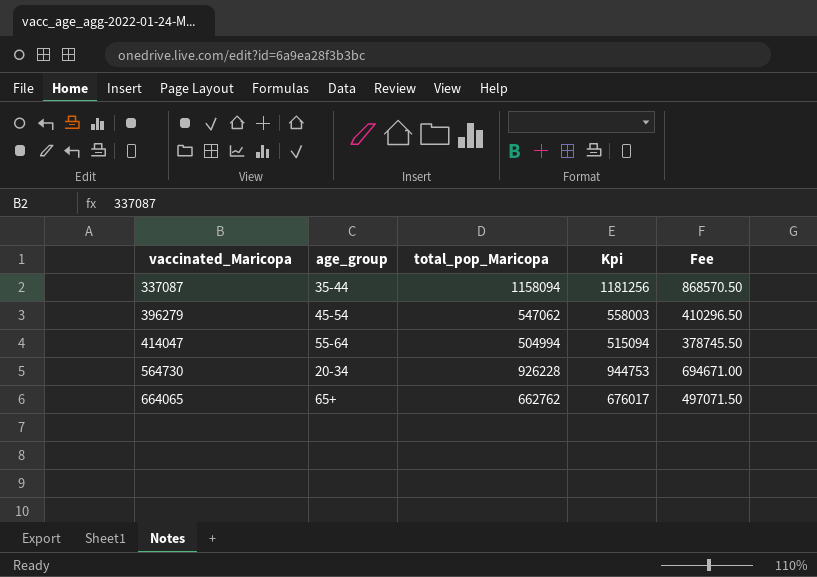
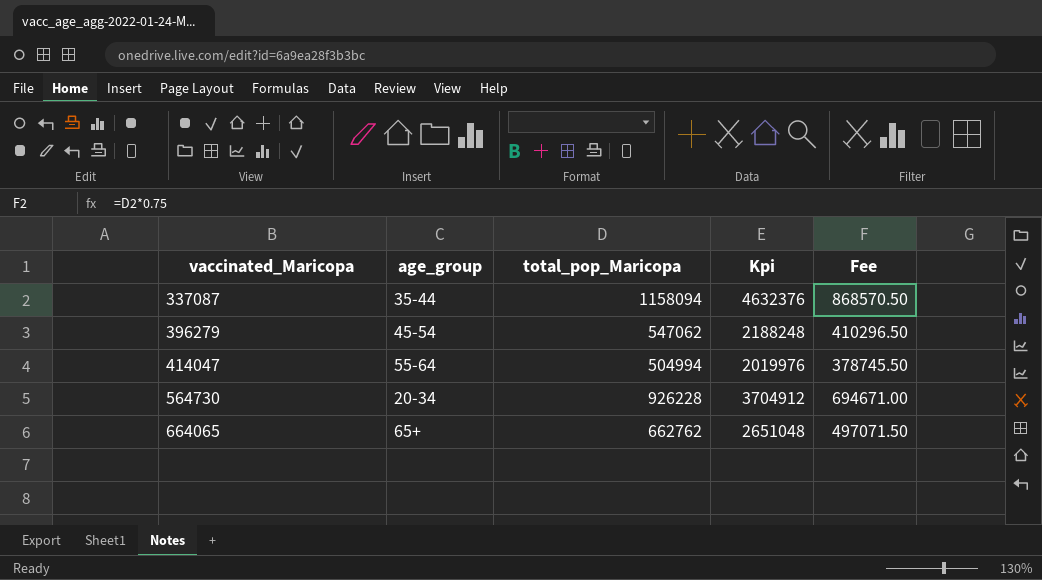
column Kpi | formula: [total_pop_Maricopa] * 1.02 -> [total_pop_Maricopa] * 4

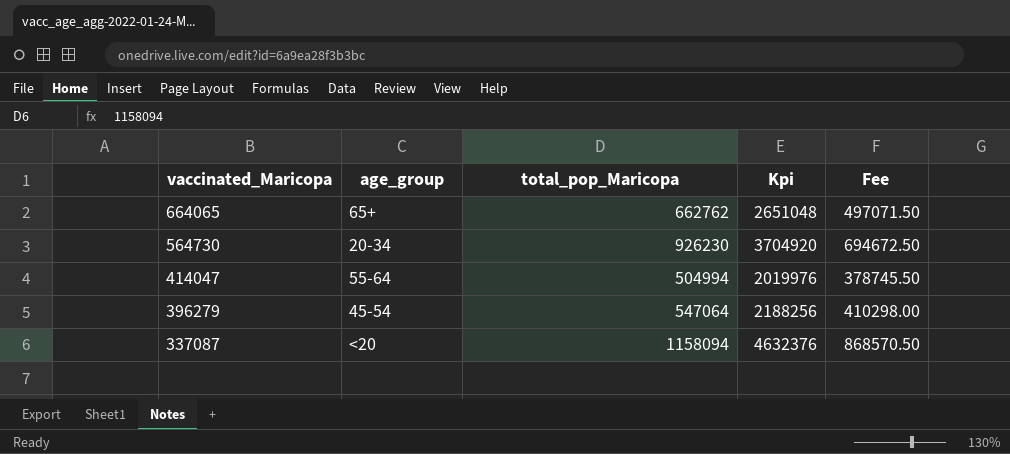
row order: vaccinated_Maricopa ascending -> vaccinated_Maricopa descending
564730 | total_pop_Maricopa: 926228 -> 926230
564730 | Kpi: 3704912 -> 3704920
564730 | Fee: 694671.00 -> 694672.50
396279 | total_pop_Maricopa: 547062 -> 547064
396279 | Kpi: 2188248 -> 2188256
396279 | Fee: 410296.50 -> 410298.00
337087 | age_group: 35-44 -> <20

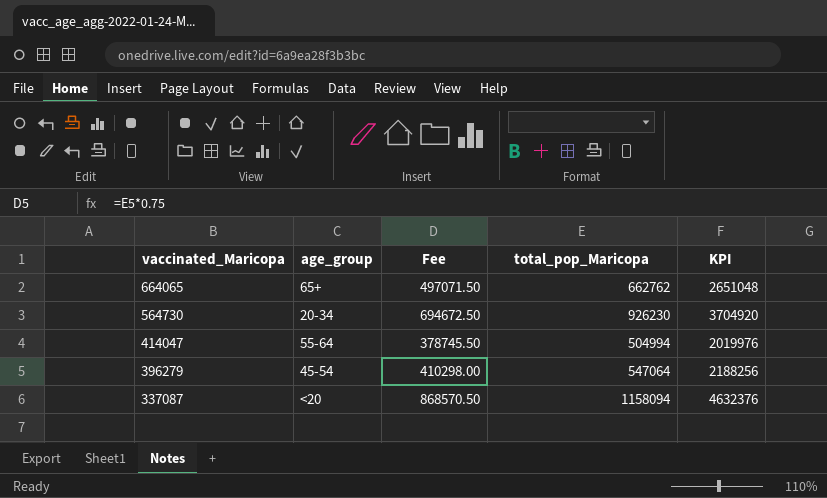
column Fee | position: 5 -> 3
column name: Kpi -> KPI

